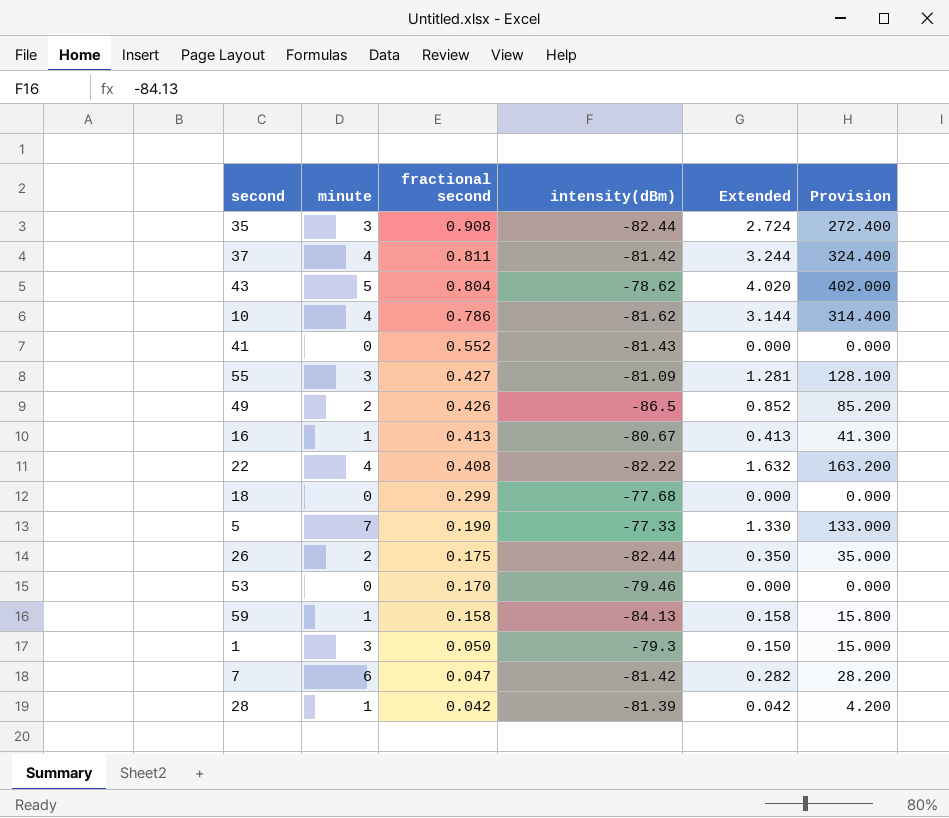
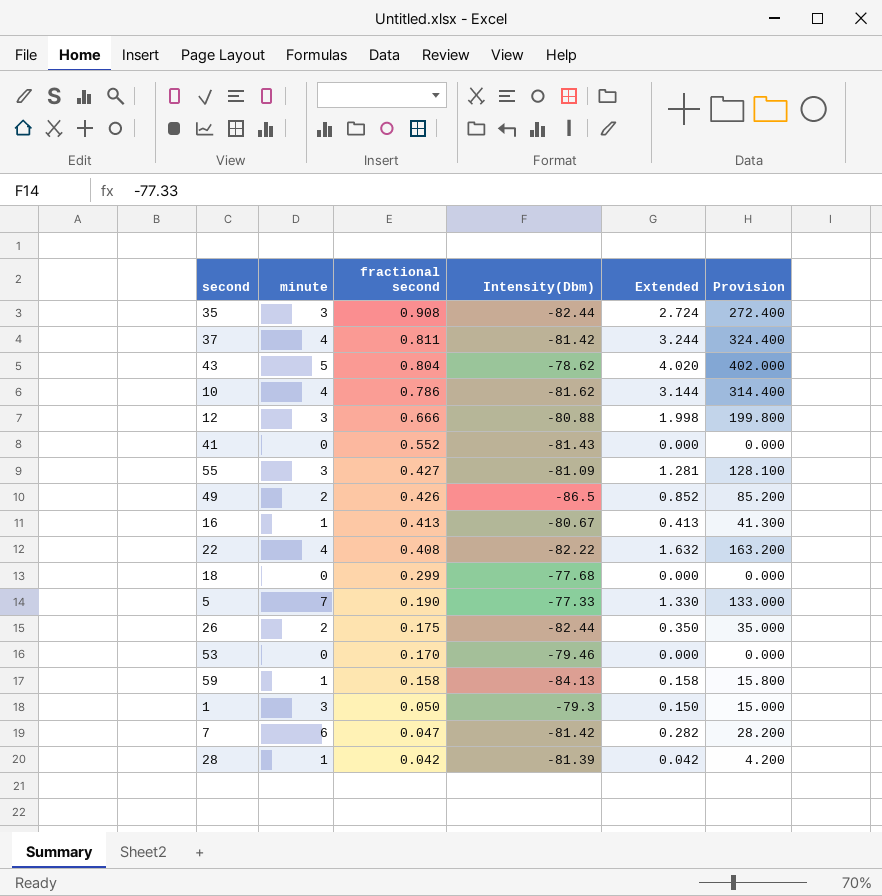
column name: intensity(dBm) -> Intensity(Dbm)
row 12: none -> 3 | 0.666 | -80.88 | 1.998 | 199.800

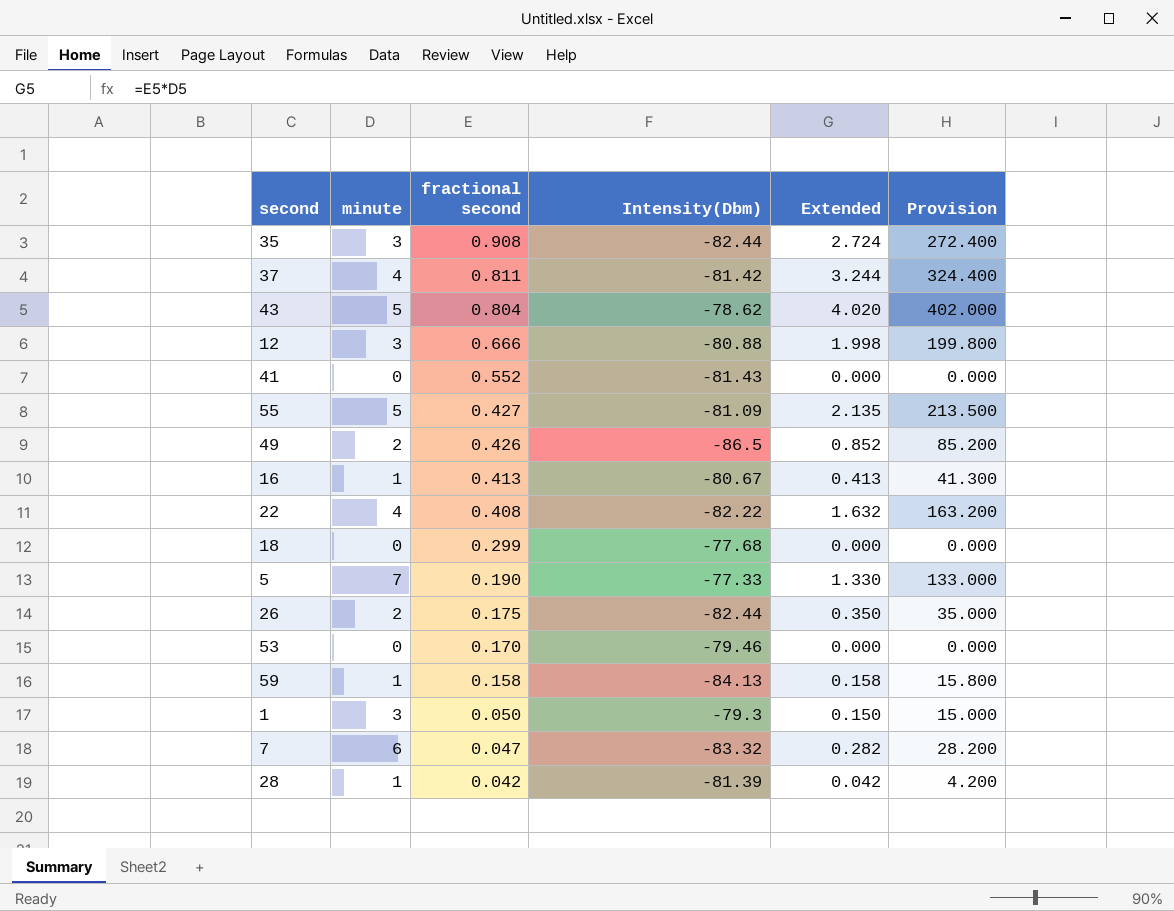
row 10: 4 | 0.786 | -81.62 | 3.144 | 314.400 -> none
55 | minute: 3 -> 5
55 | Extended: 1.281 -> 2.135
55 | Provision: 128.100 -> 213.500
7 | Intensity(Dbm): -81.42 -> -83.32

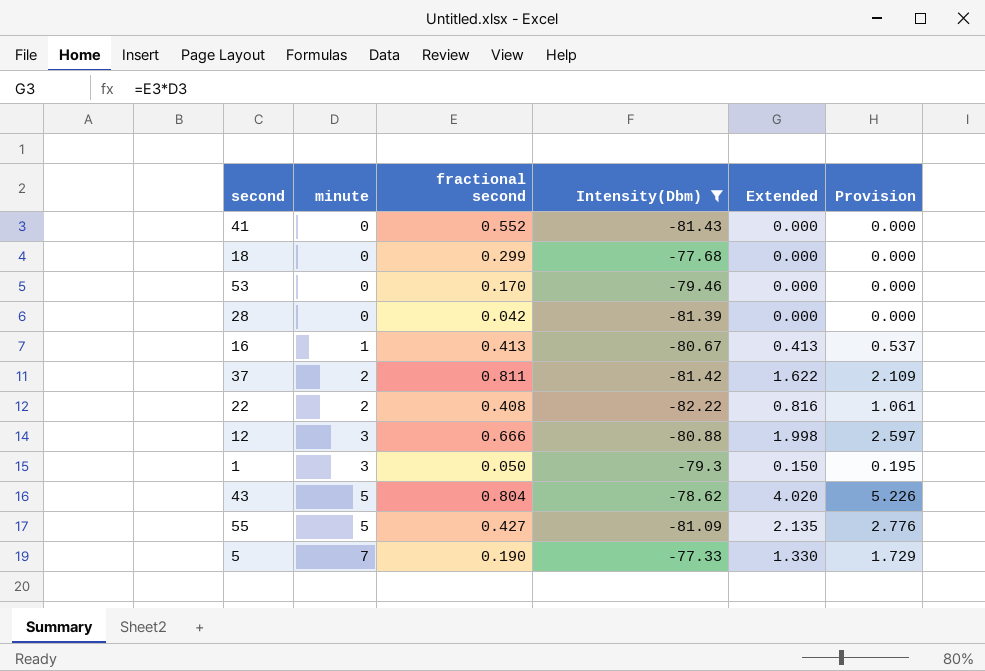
filter: none -> Intensity(Dbm) >= -82.22
row order: fractional second descending -> minute ascending
column Provision | formula: [Extended] * 100 -> [Extended] * 1.3
28 | minute: 1 -> 0
28 | Extended: 0.042 -> 0.000
37 | minute: 4 -> 2
37 | Extended: 3.244 -> 1.622
22 | minute: 4 -> 2
22 | Extended: 1.632 -> 0.816

